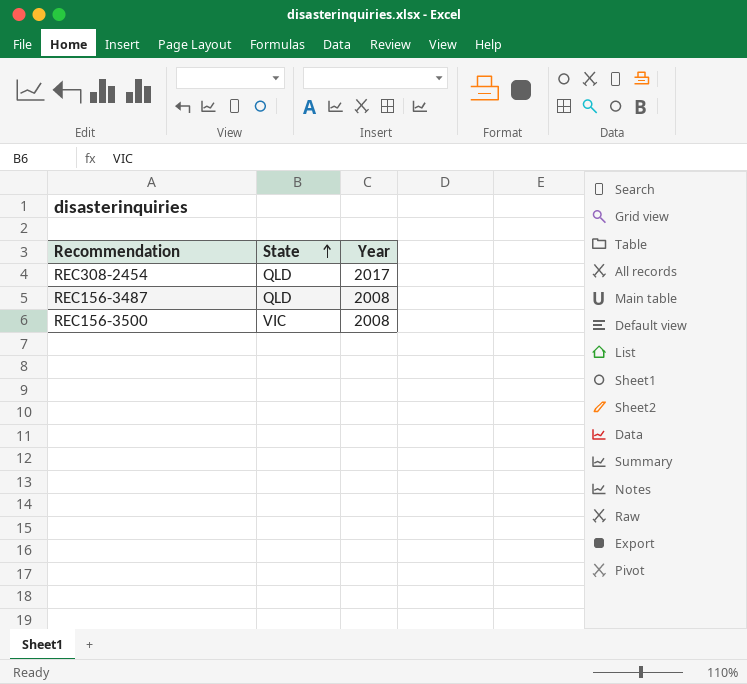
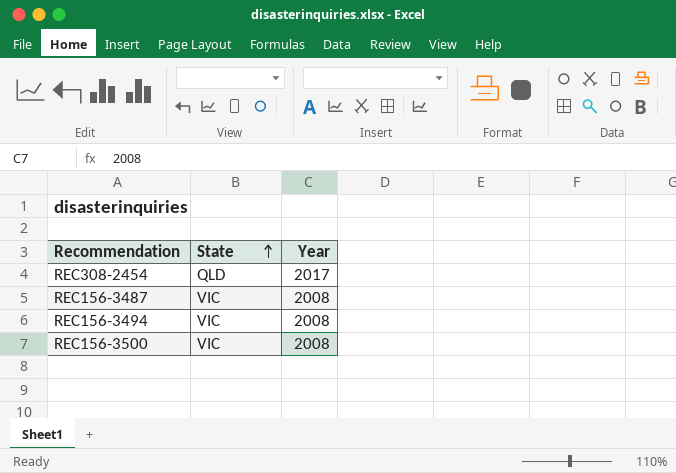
REC156-3487 | State: QLD -> VIC
row REC156-3494: none -> VIC | 2008

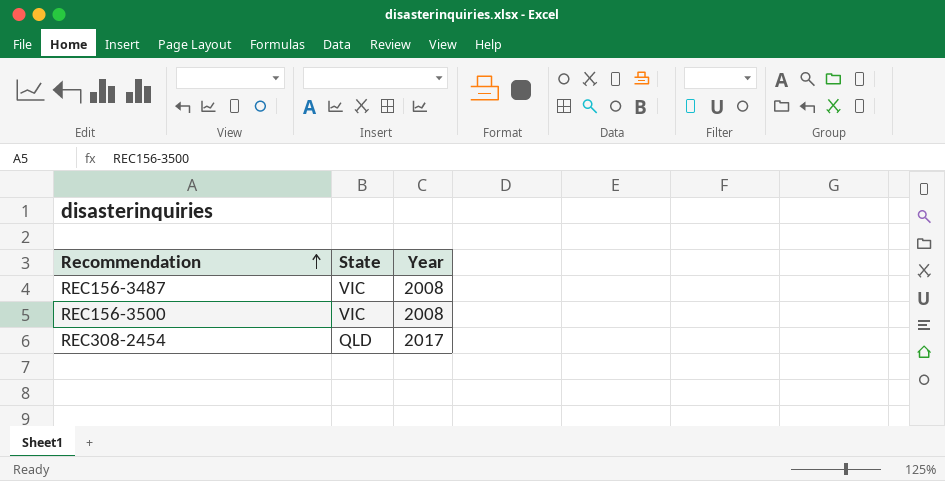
row order: State ascending -> Recommendation ascending
row REC156-3494: VIC | 2008 -> none

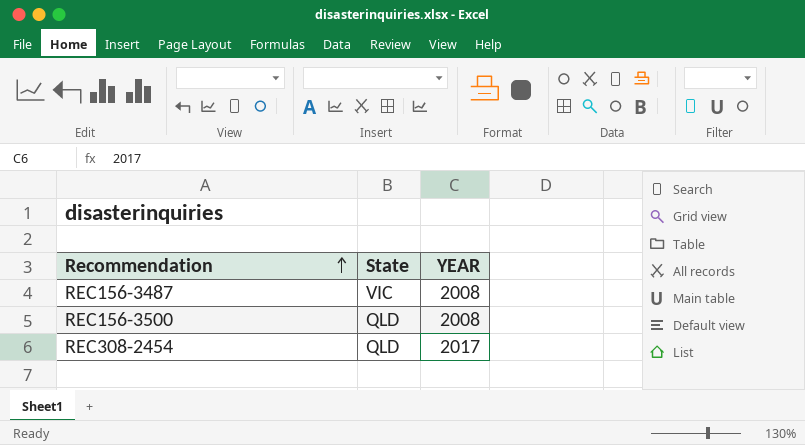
column name: Year -> YEAR
REC156-3500 | State: VIC -> QLD

